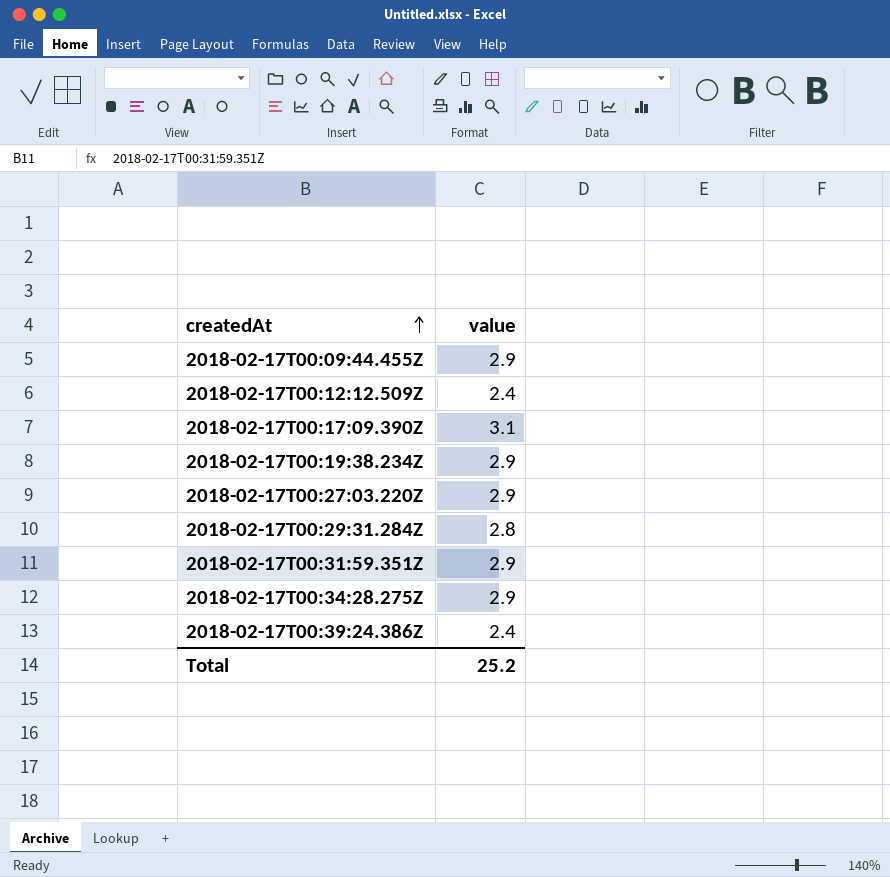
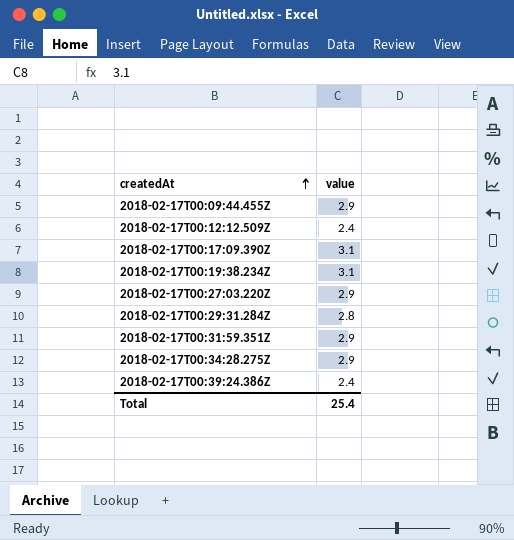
2018-02-17T00:19:38.234Z | value: 2.9 -> 3.1
Total | value: 25.2 -> 25.4

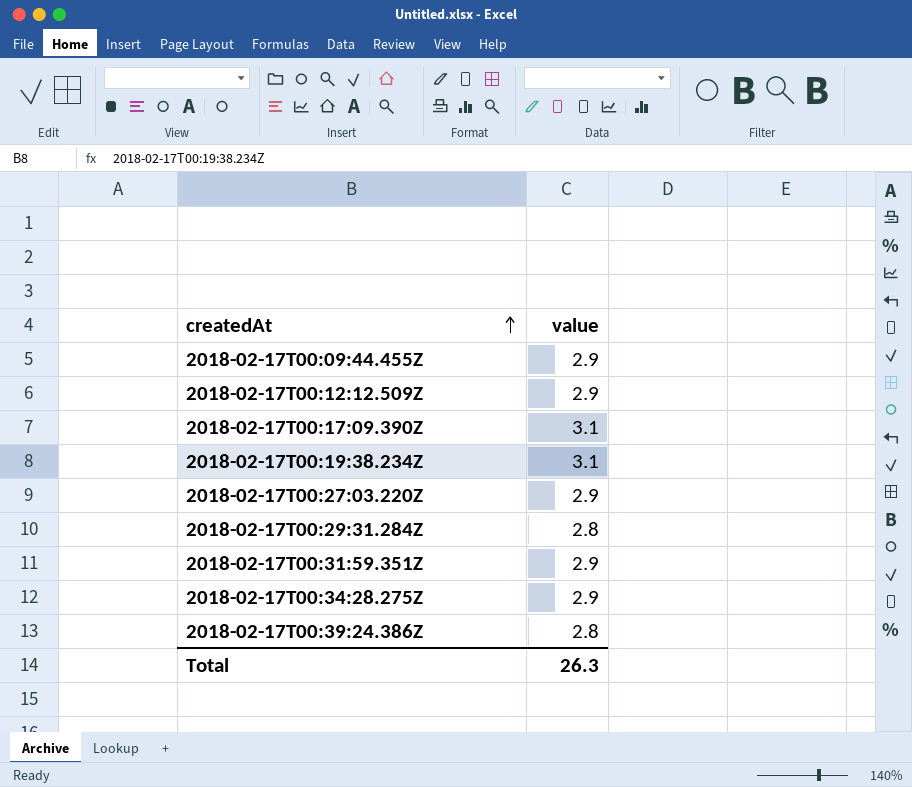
2018-02-17T00:12:12.509Z | value: 2.4 -> 2.9
2018-02-17T00:39:24.386Z | value: 2.4 -> 2.8
Total | value: 25.4 -> 26.3

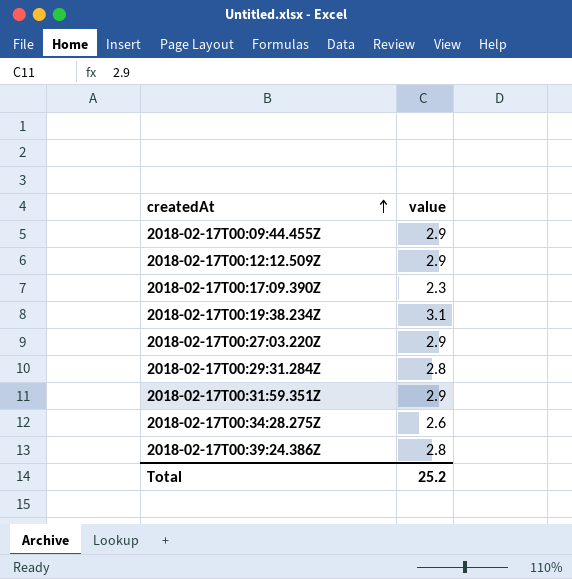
2018-02-17T00:17:09.390Z | value: 3.1 -> 2.3
2018-02-17T00:34:28.275Z | value: 2.9 -> 2.6
Total | value: 26.3 -> 25.2

